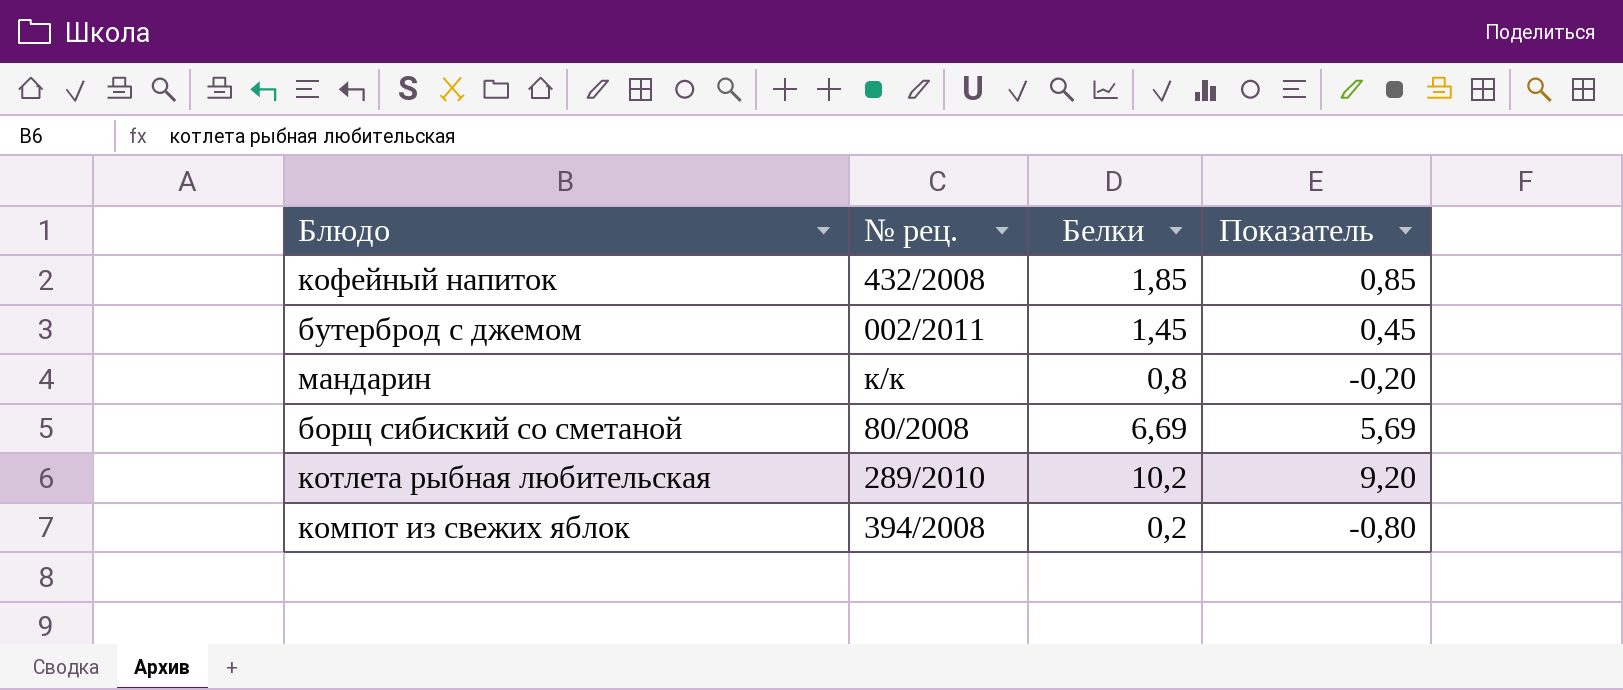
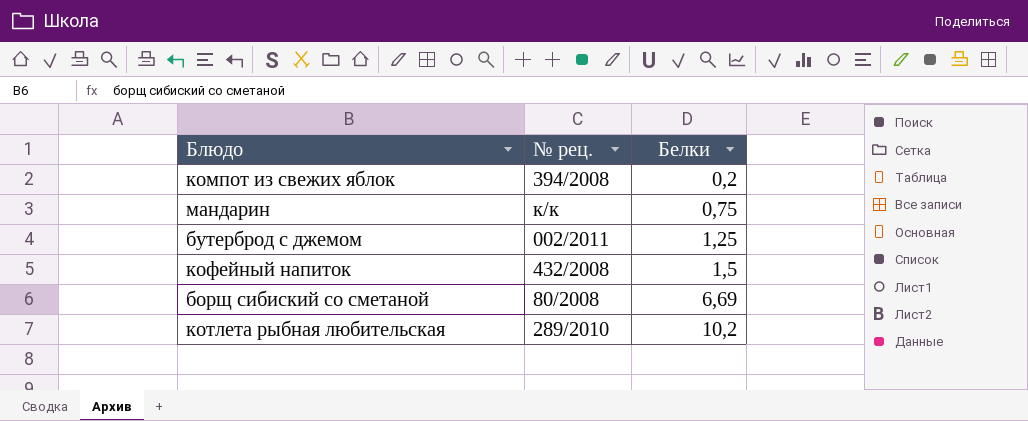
row order: none -> Белки ascending
column Показатель | formula: [Белки] - 1 -> none
мандарин | Белки: 0,8 -> 0,75
бутерброд с джемом | Белки: 1,45 -> 1,25
кофейный напиток | Белки: 1,85 -> 1,5

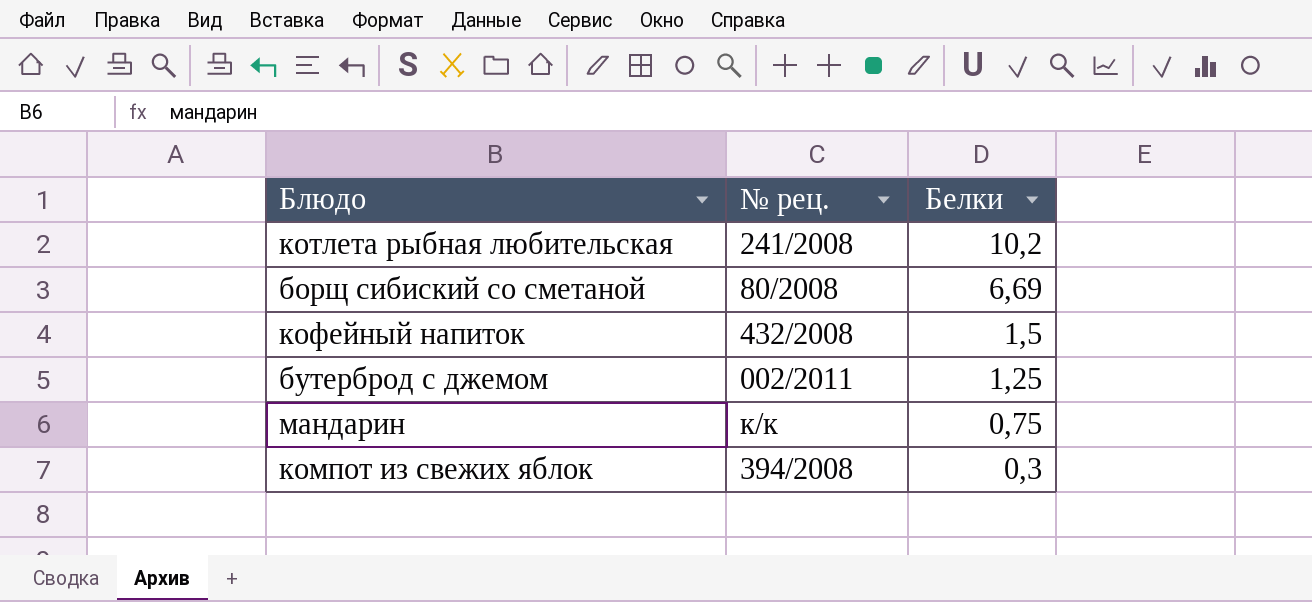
row order: Белки ascending -> Белки descending
котлета рыбная любительская | № рец.: 289/2010 -> 241/2008
компот из свежих яблок | Белки: 0,2 -> 0,3

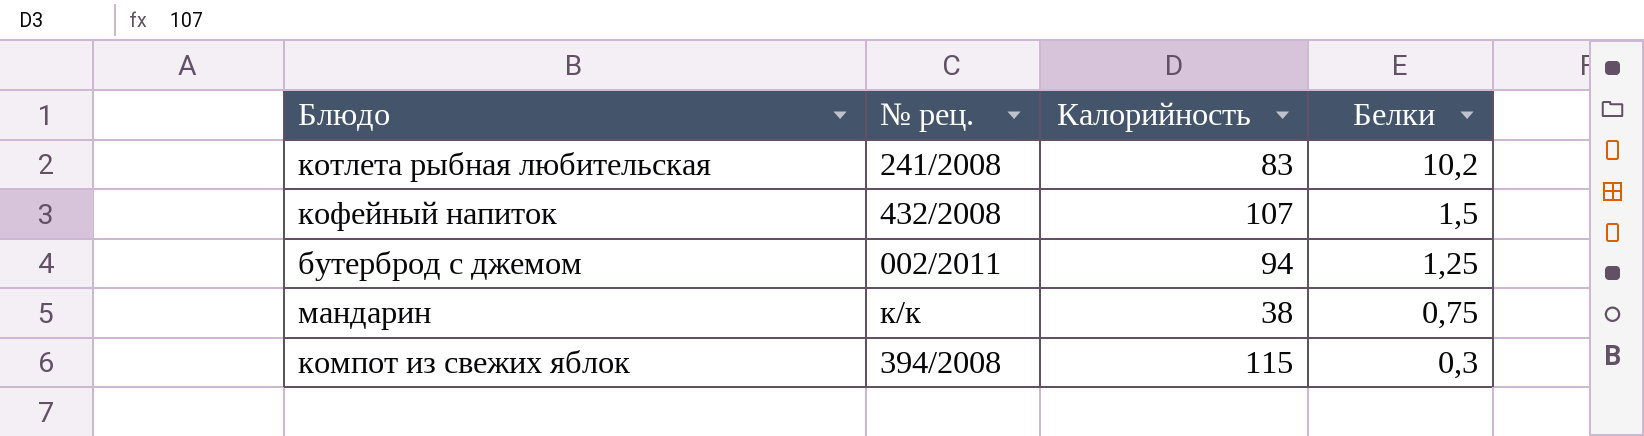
column Калорийность | position: none -> 3
row борщ сибиский со сметаной: 80/2008 | 6,69 -> none

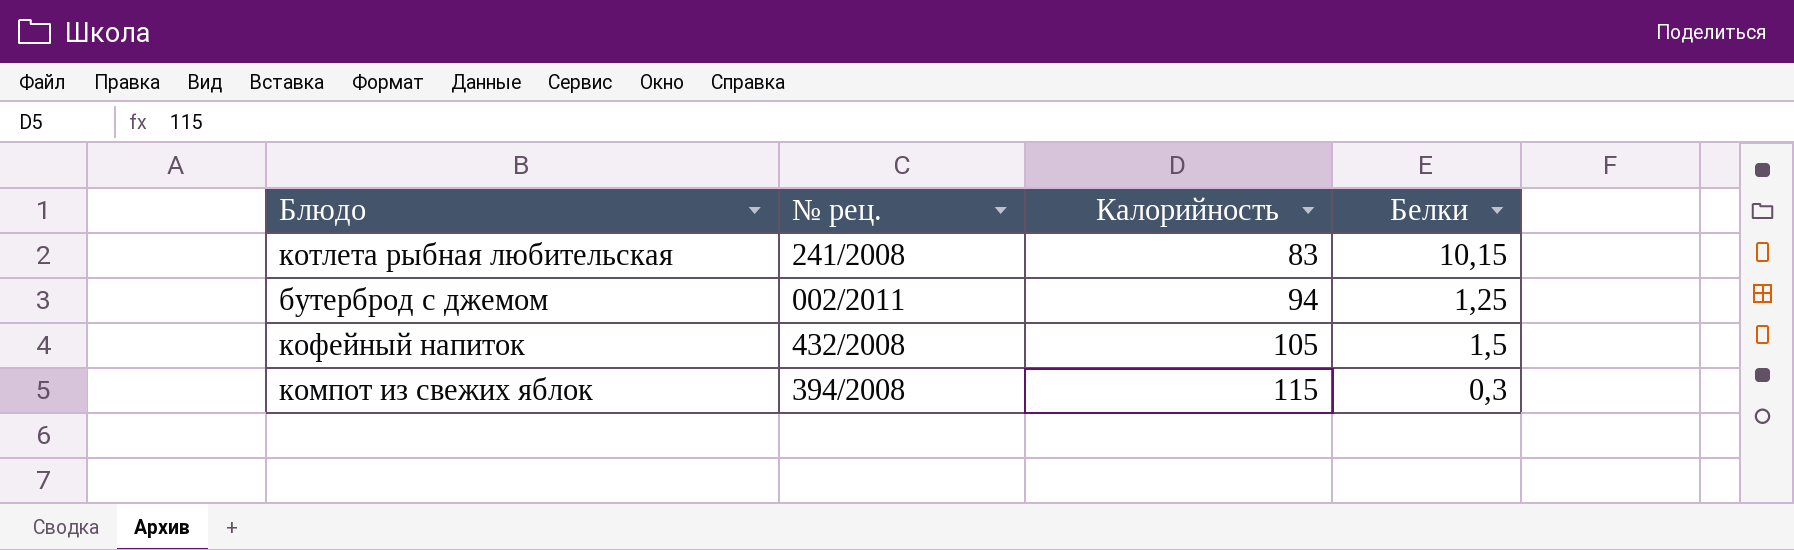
row order: Белки descending -> Калорийность ascending
row мандарин: к/к | 38 | 0,75 -> none
котлета рыбная любительская | Белки: 10,2 -> 10,15
кофейный напиток | Калорийность: 107 -> 105

